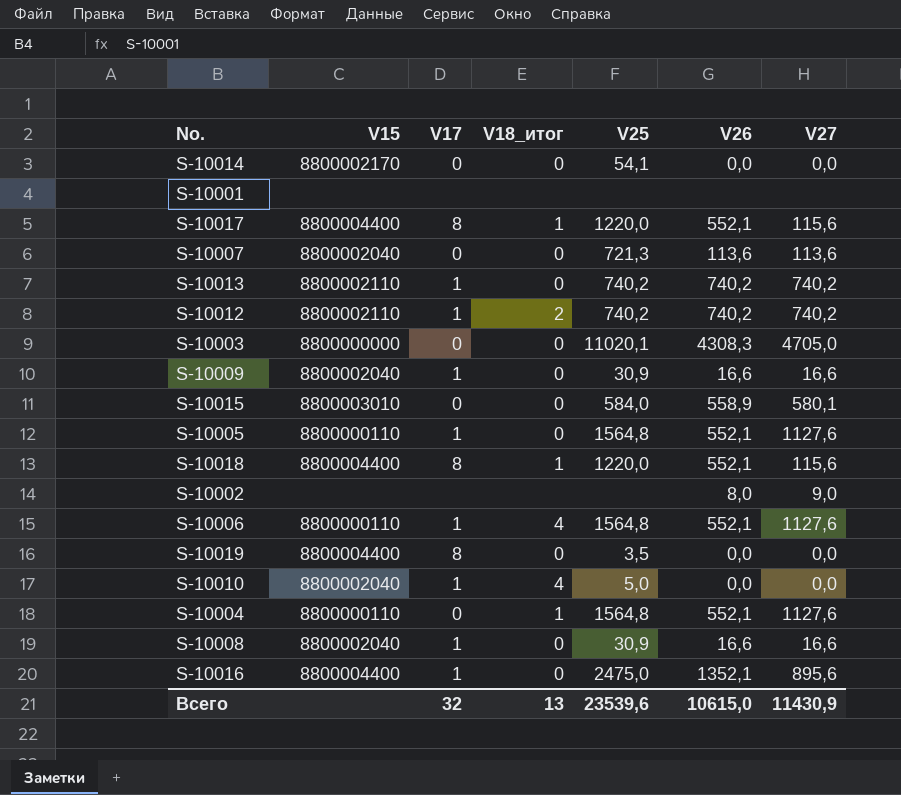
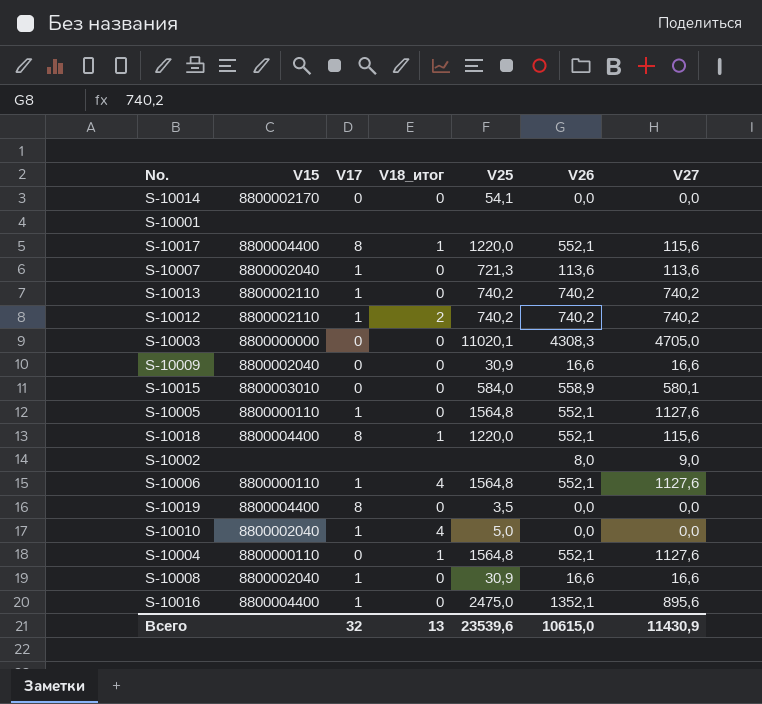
S-10007 | V17: 0 -> 1
S-10009 | V17: 1 -> 0

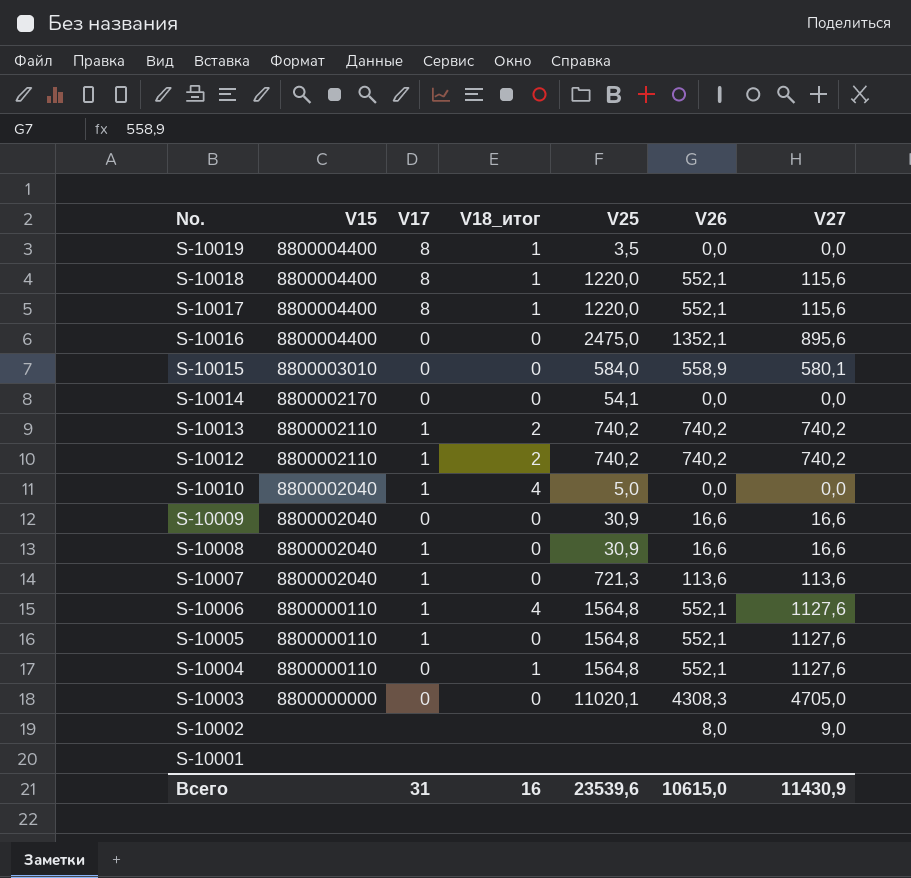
row order: none -> No. descending
S-10019 | V18_итог: 0 -> 1
S-10016 | V17: 1 -> 0
S-10013 | V18_итог: 0 -> 2
Всего | V17: 32 -> 31
Всего | V18_итог: 13 -> 16

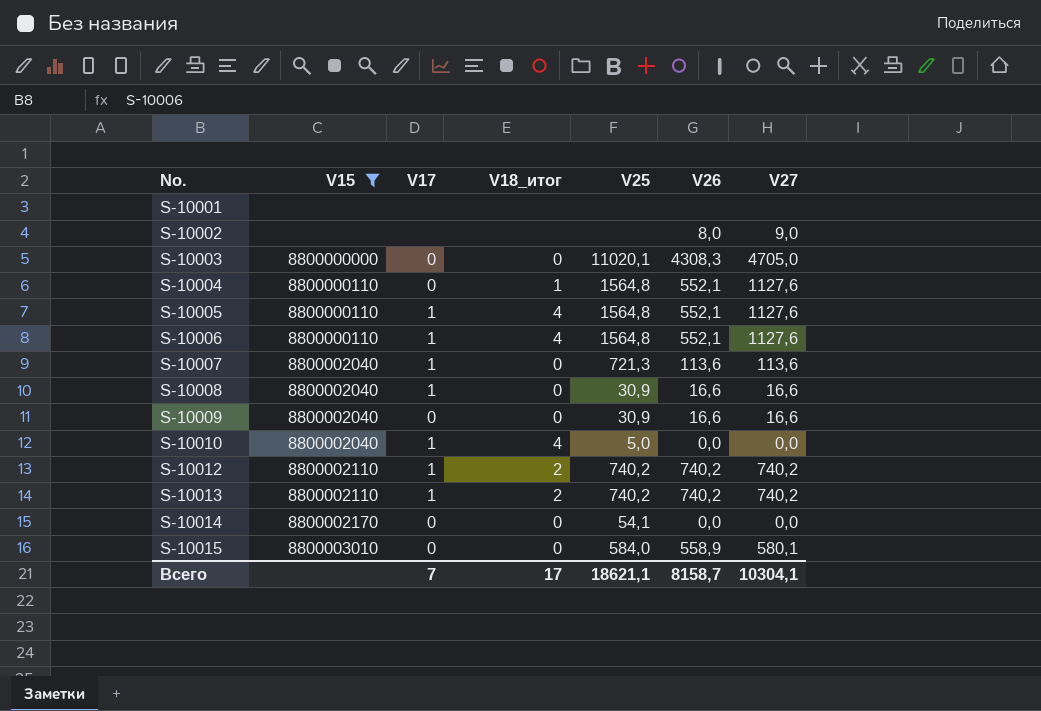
filter: none -> V15 != 8800004400
row order: No. descending -> No. ascending
S-10005 | V18_итог: 0 -> 4
Всего | V17: 31 -> 7
Всего | V18_итог: 16 -> 17
Всего | V25: 23539,6 -> 18621,1
Всего | V26: 10615,0 -> 8158,7
Всего | V27: 11430,9 -> 10304,1

